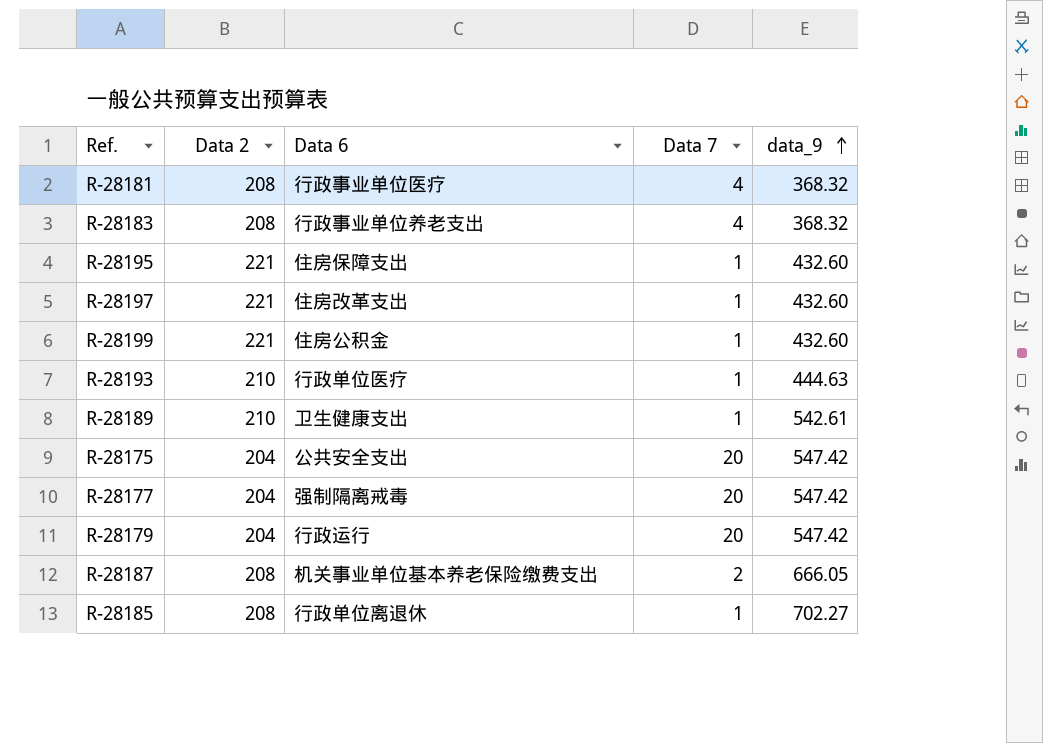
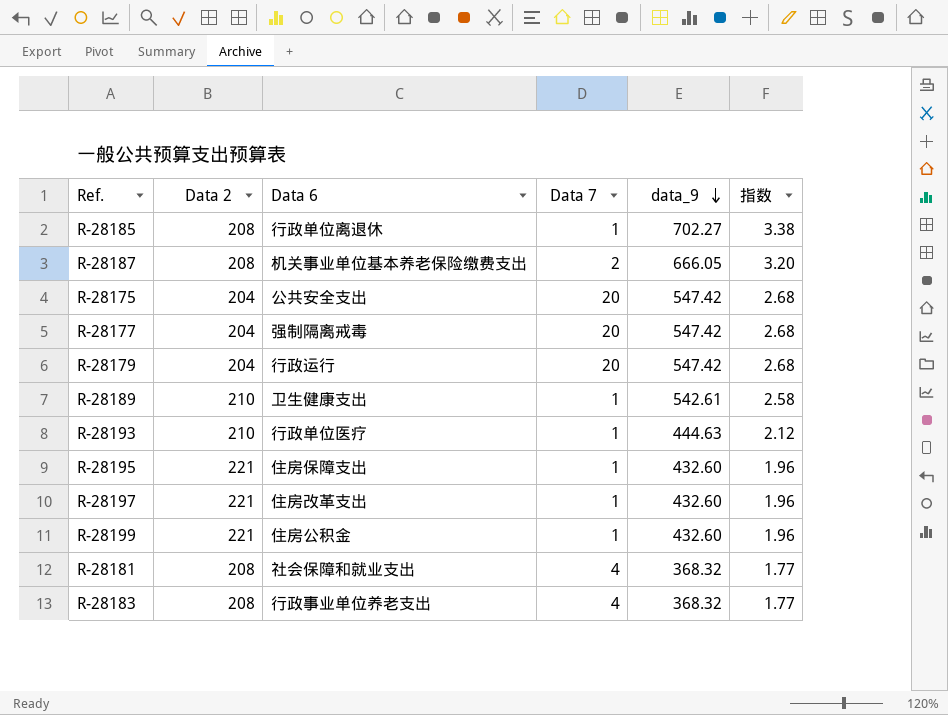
row order: data_9 ascending -> data_9 descending
column 指数 | formula: none -> [data_9] / [Data 2]
R-28181 | Data 6: 行政事业单位医疗 -> 社会保障和就业支出

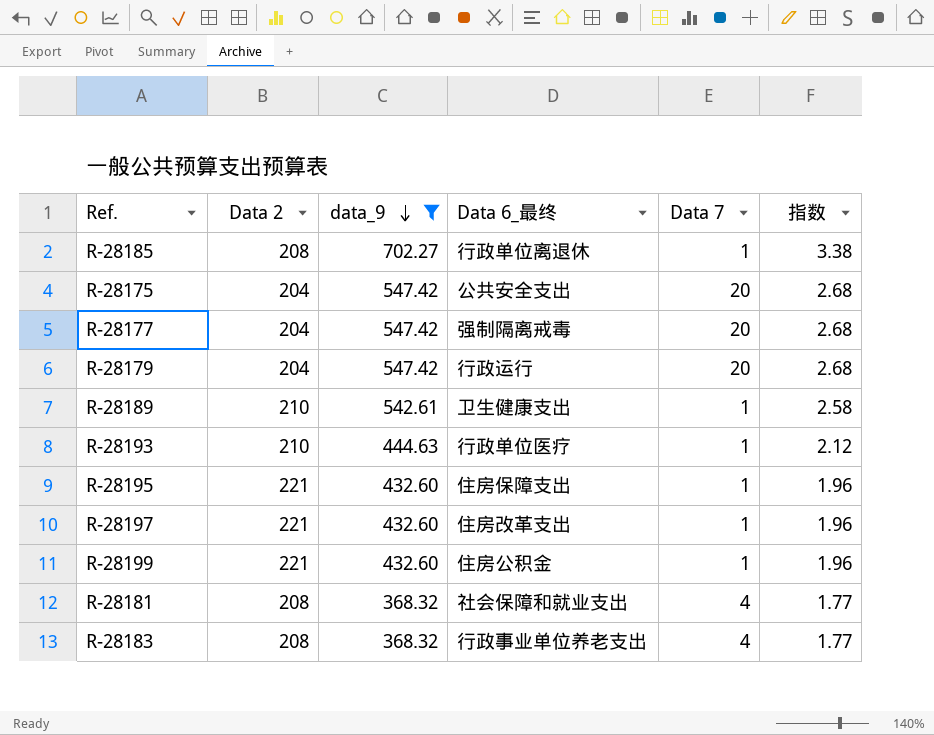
filter: none -> data_9 != 666.05
column data_9 | position: 5 -> 3
column name: Data 6 -> Data 6_最终

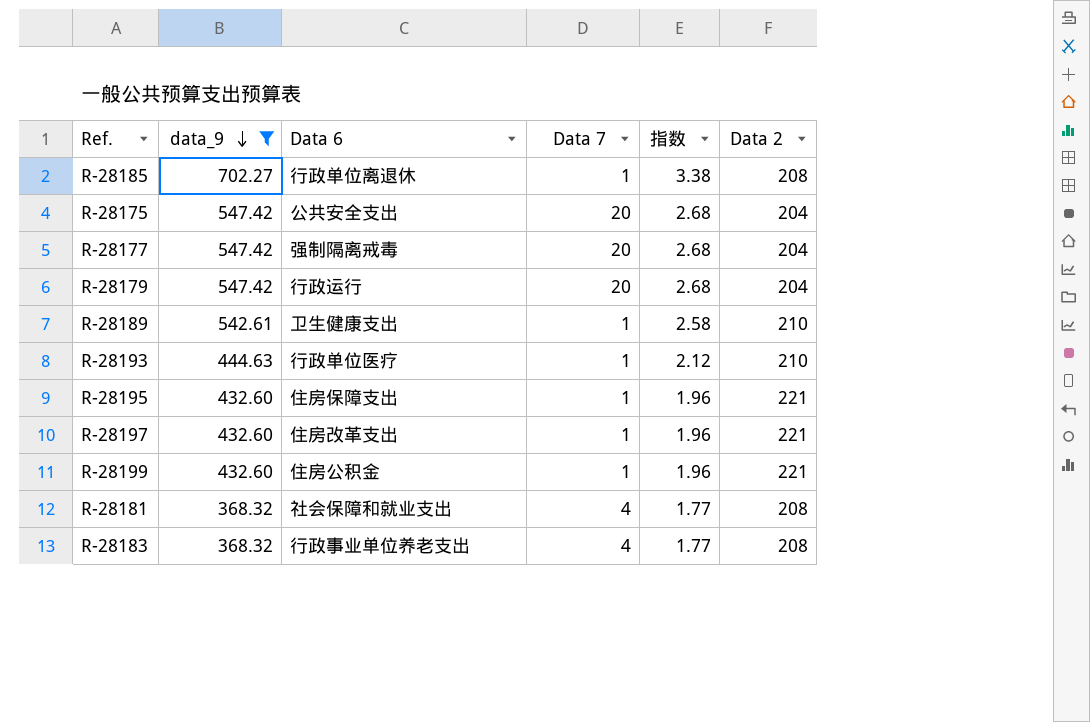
column name: Data 6_最终 -> Data 6
column Data 2 | position: 2 -> 6

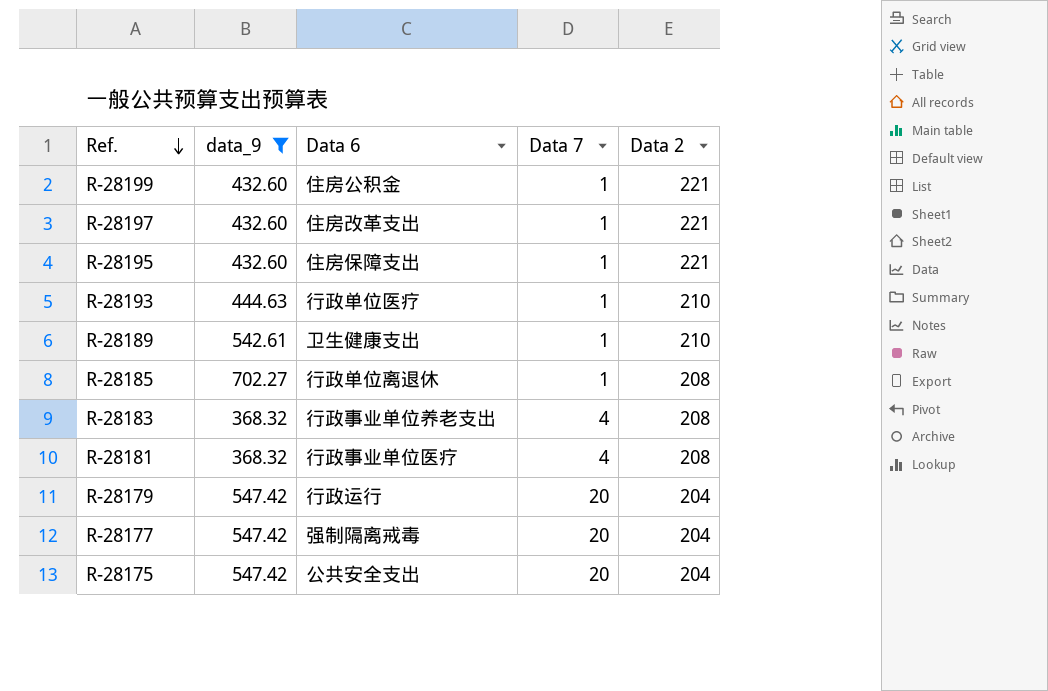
row order: data_9 descending -> Ref. descending
column 指数 | formula: [data_9] / [Data 2] -> none
R-28181 | Data 6: 社会保障和就业支出 -> 行政事业单位医疗

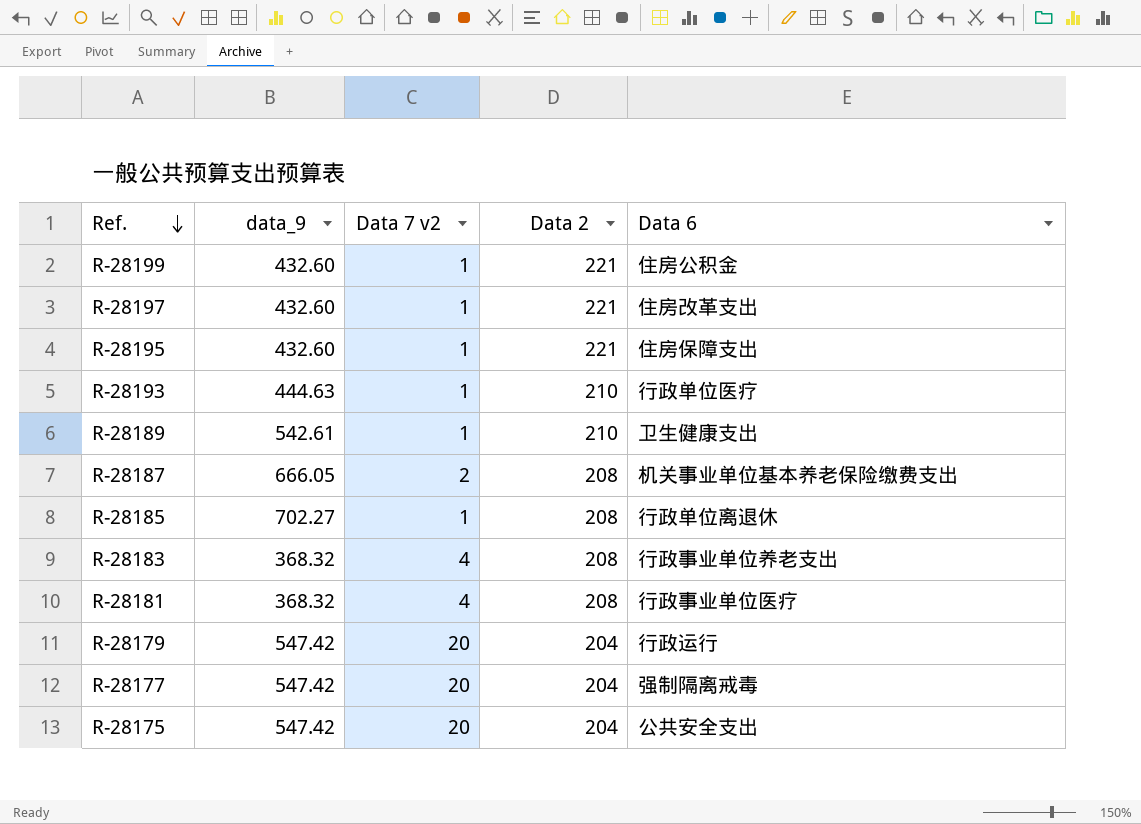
filter: data_9 != 666.05 -> none
column name: Data 7 -> Data 7 v2
column Data 6 | position: 3 -> 5

